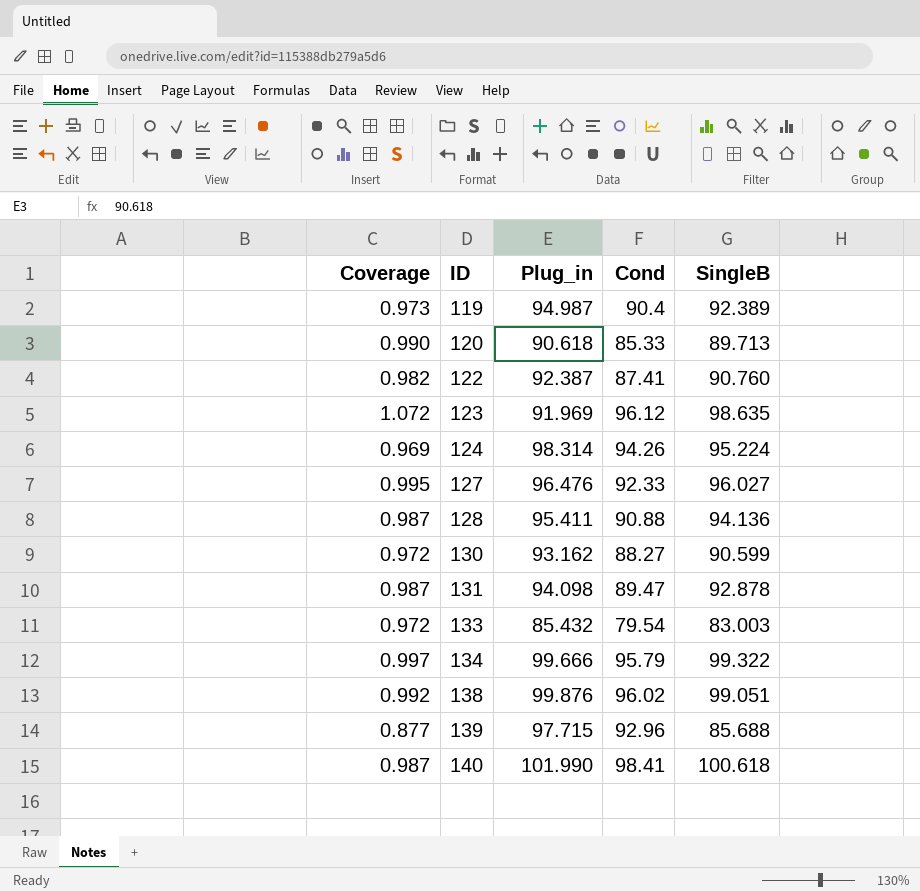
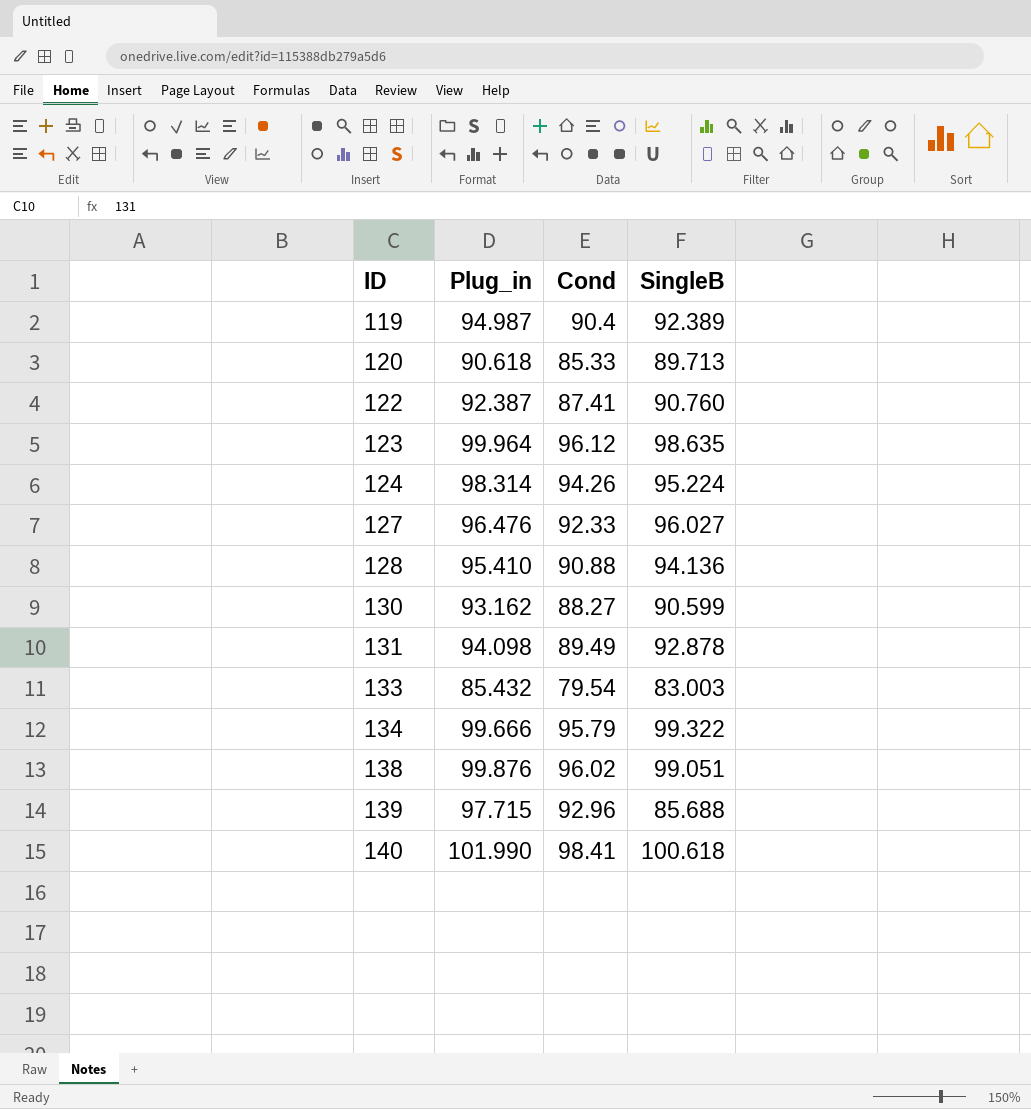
column Coverage | formula: [SingleB] / [Plug_in] -> none
123 | Plug_in: 91.969 -> 99.964
128 | Plug_in: 95.411 -> 95.410
131 | Cond: 89.47 -> 89.49

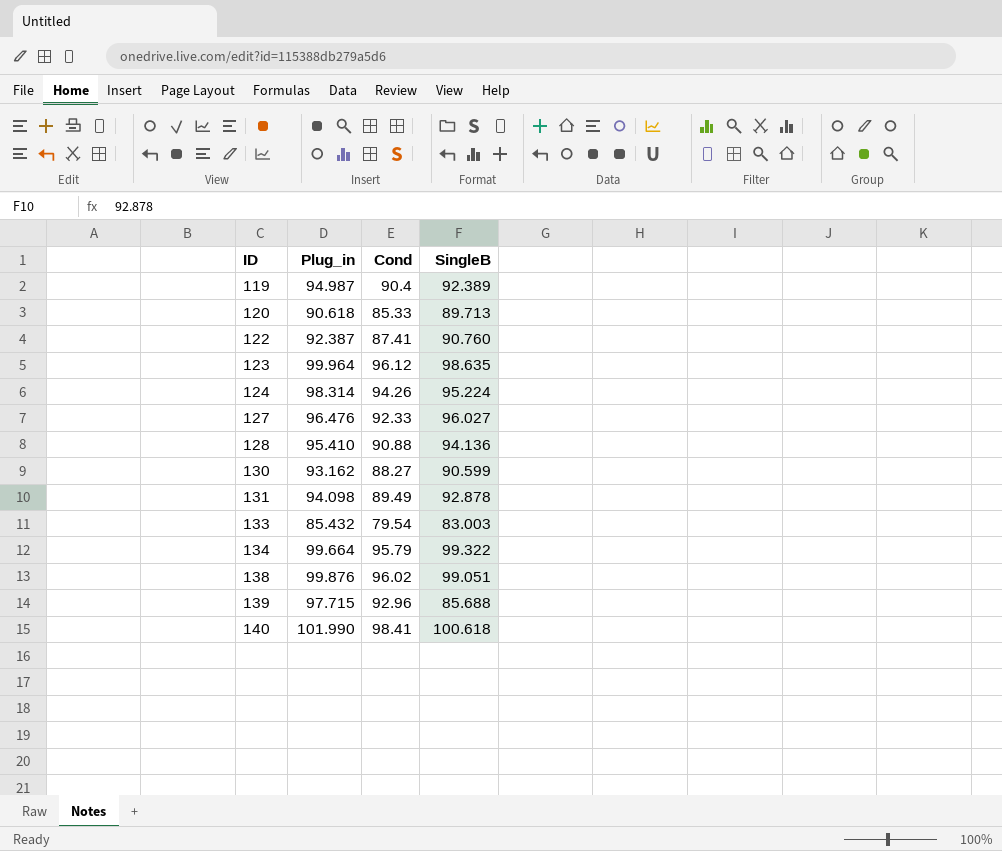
134 | Plug_in: 99.666 -> 99.664

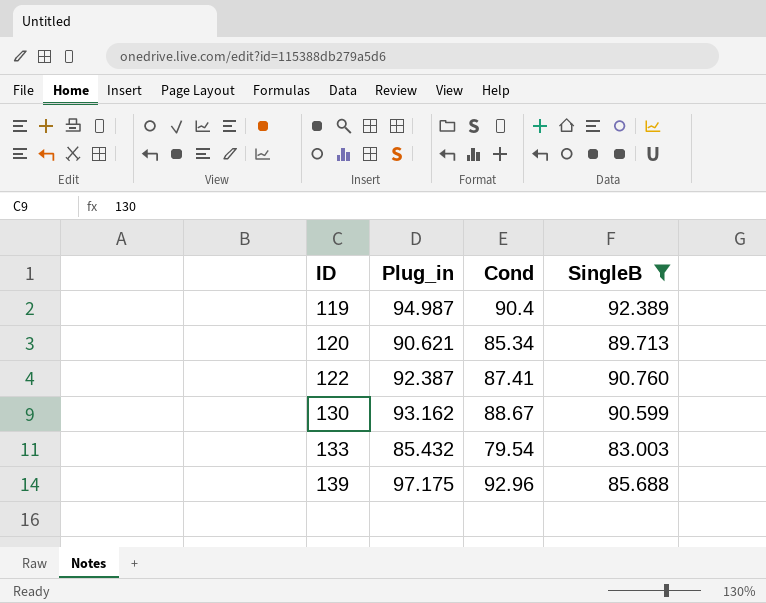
filter: none -> SingleB <= 92.389
120 | Plug_in: 90.618 -> 90.621
120 | Cond: 85.33 -> 85.34
130 | Cond: 88.27 -> 88.67
139 | Plug_in: 97.715 -> 97.175

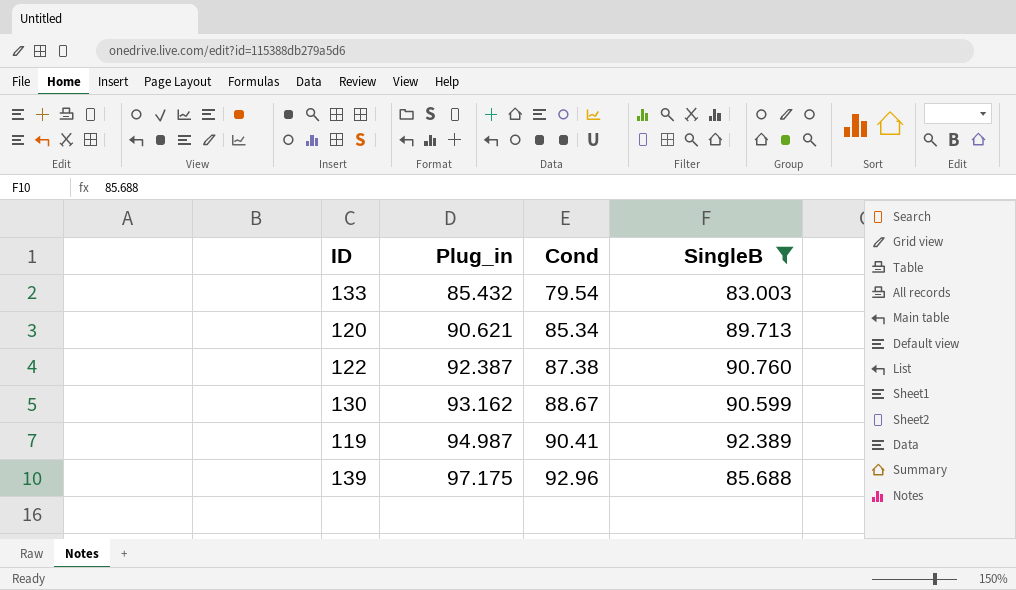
row order: ID ascending -> Plug_in ascending
122 | Cond: 87.41 -> 87.38
119 | Cond: 90.4 -> 90.41

